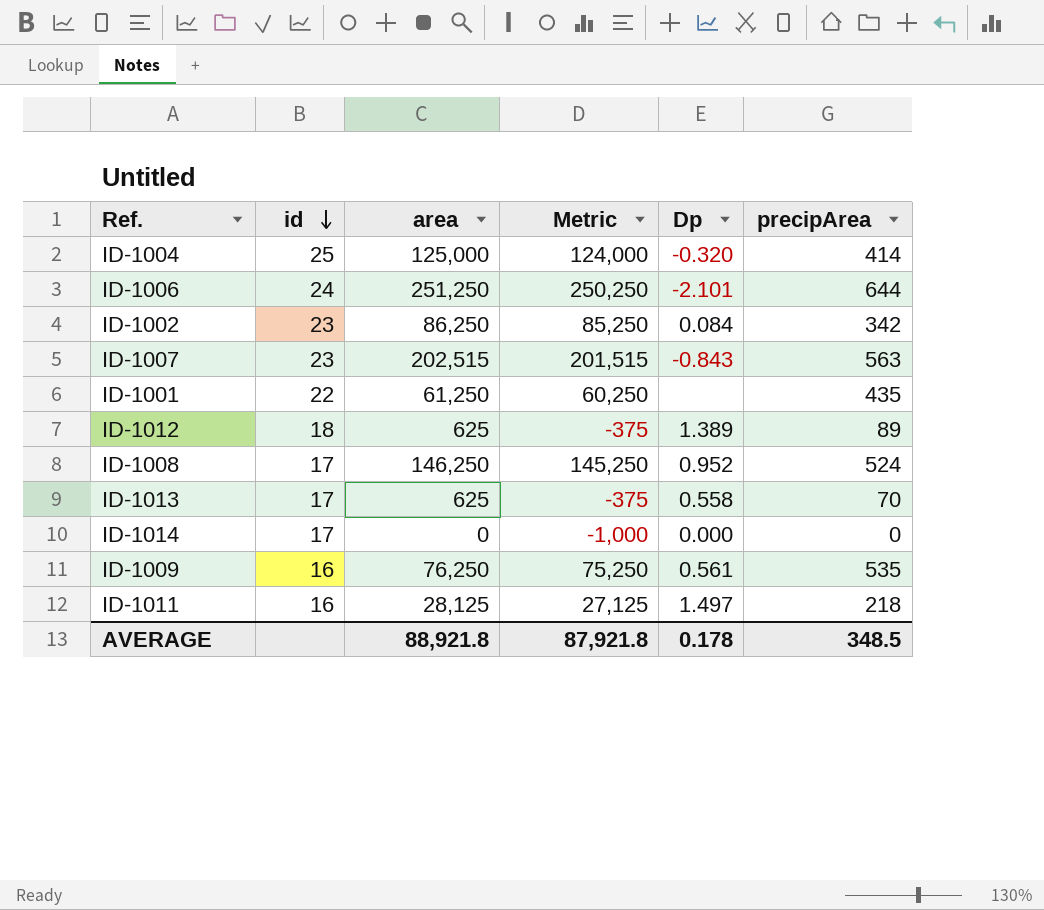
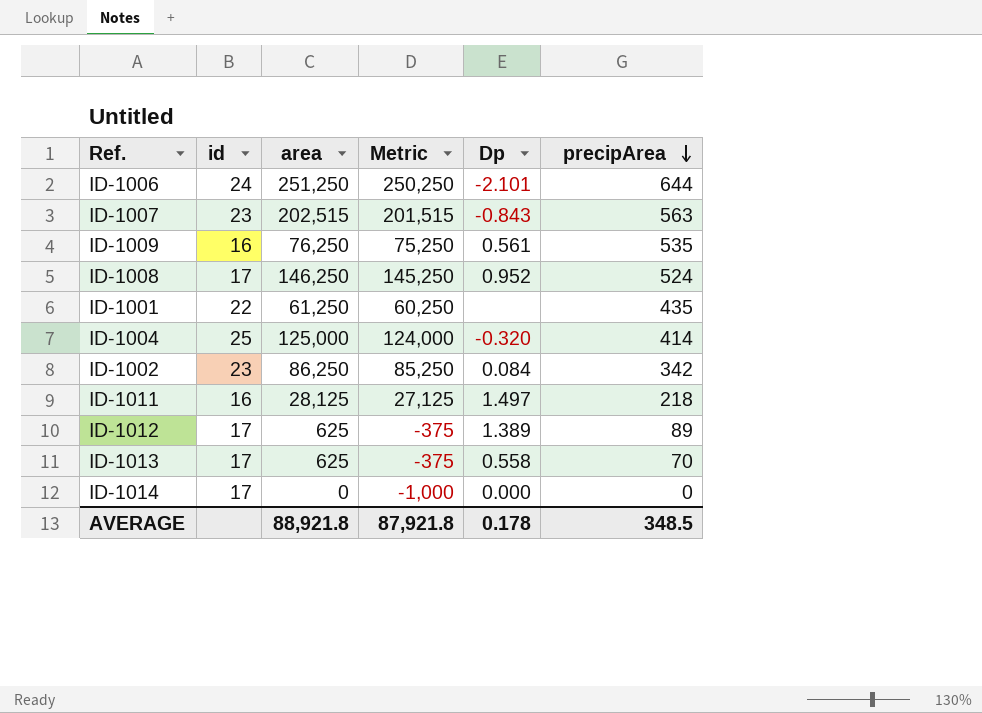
row order: id descending -> precipArea descending
ID-1012 | id: 18 -> 17

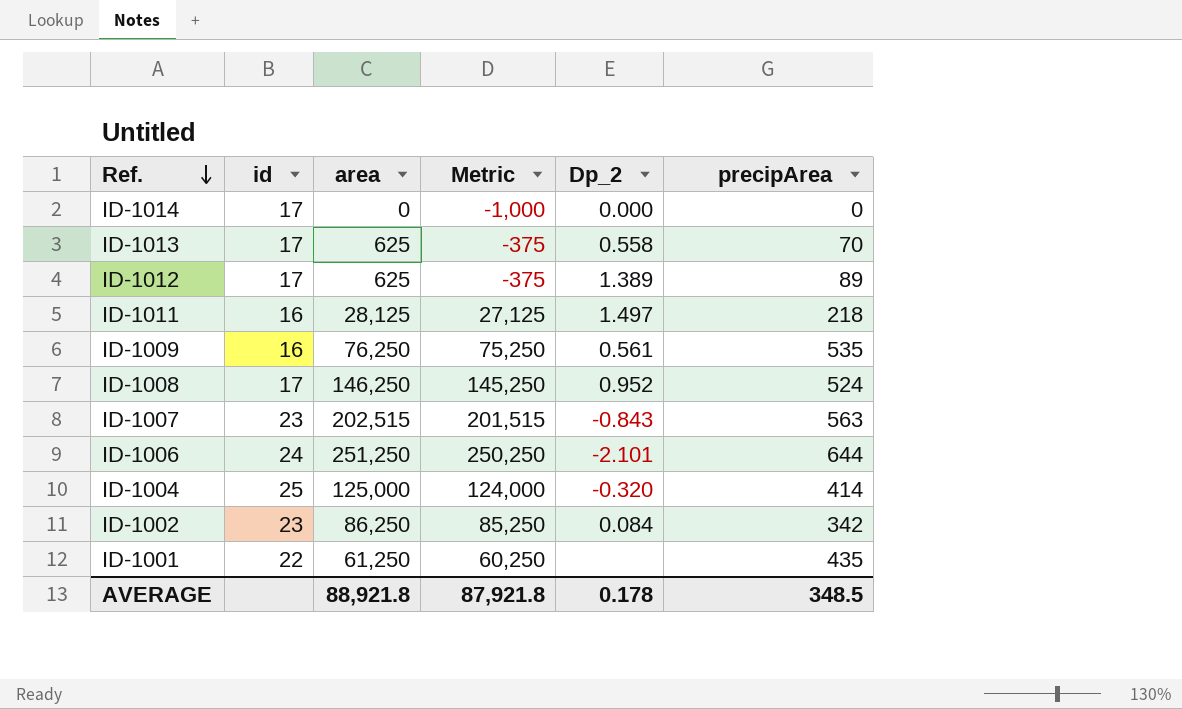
row order: precipArea descending -> Ref. descending
column name: Dp -> Dp_2

